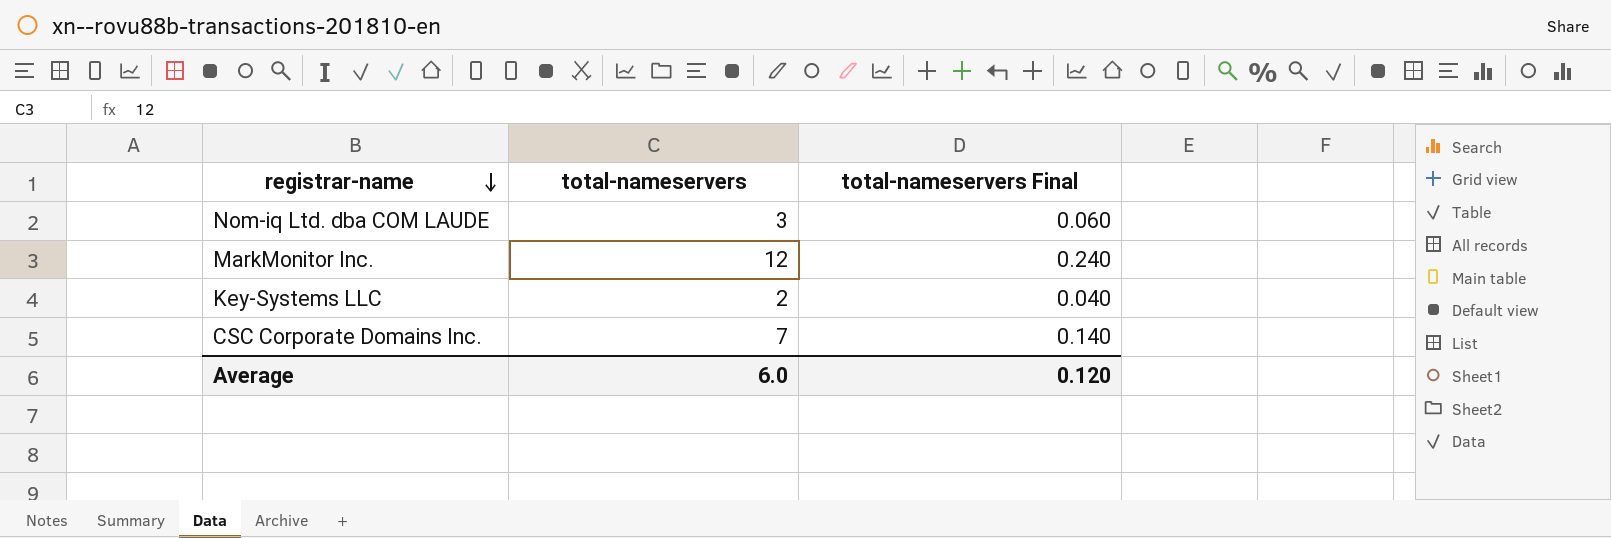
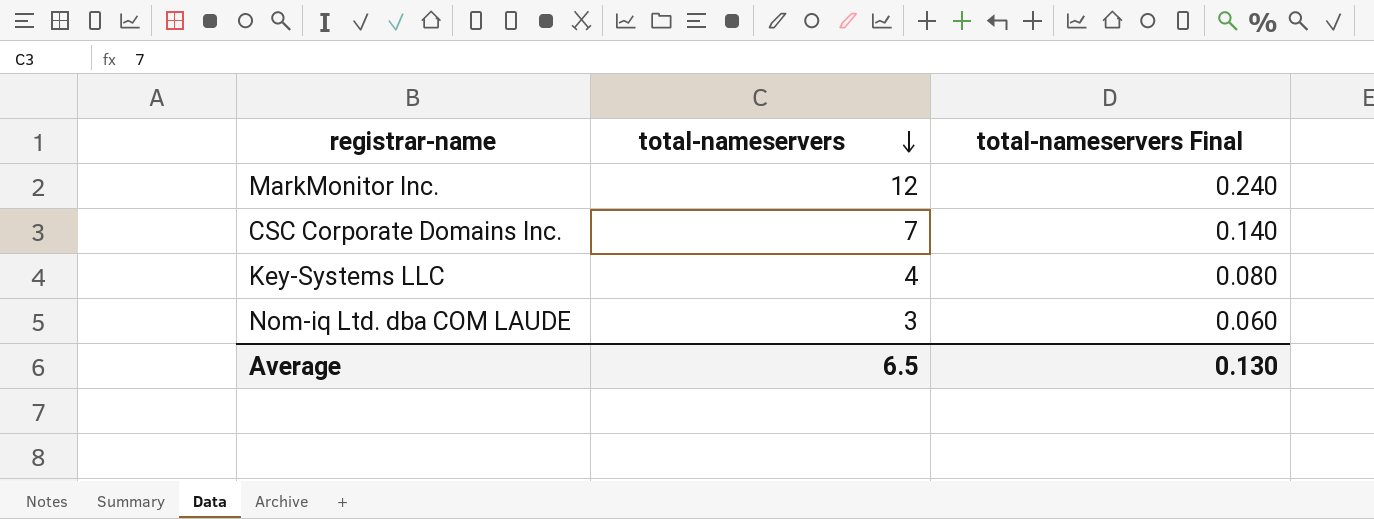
row order: registrar-name descending -> total-nameservers descending
Key-Systems LLC | total-nameservers: 2 -> 4
Key-Systems LLC | total-nameservers Final: 0.040 -> 0.080
Average | total-nameservers: 6.0 -> 6.5
Average | total-nameservers Final: 0.120 -> 0.130

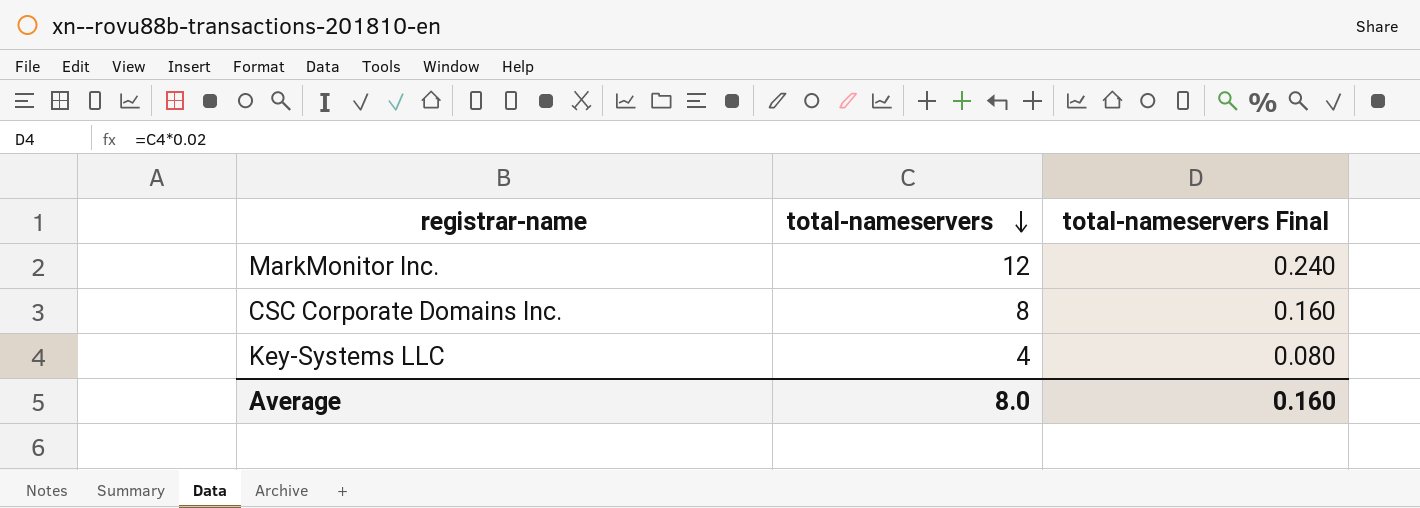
row Nom-iq Ltd. dba COM LAUDE: 3 | 0.060 -> none
CSC Corporate Domains Inc. | total-nameservers: 7 -> 8
CSC Corporate Domains Inc. | total-nameservers Final: 0.140 -> 0.160
Average | total-nameservers: 6.5 -> 8.0
Average | total-nameservers Final: 0.130 -> 0.160

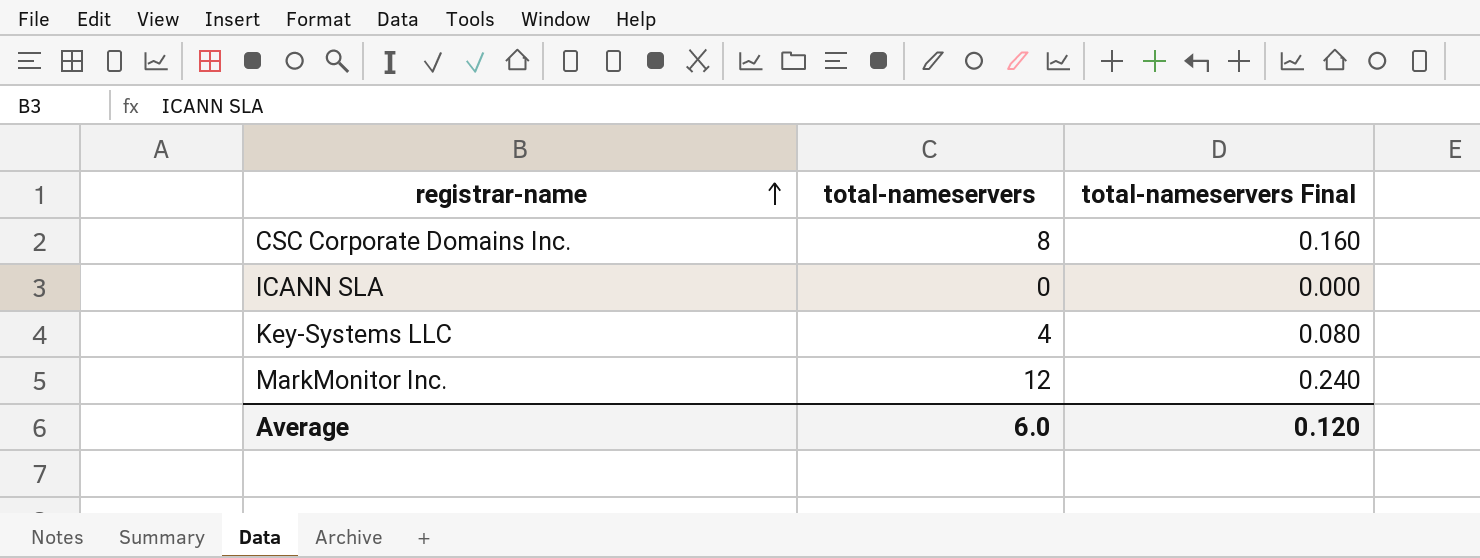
row order: total-nameservers descending -> registrar-name ascending
row ICANN SLA: none -> 0 | 0.000
Average | total-nameservers: 8.0 -> 6.0
Average | total-nameservers Final: 0.160 -> 0.120

